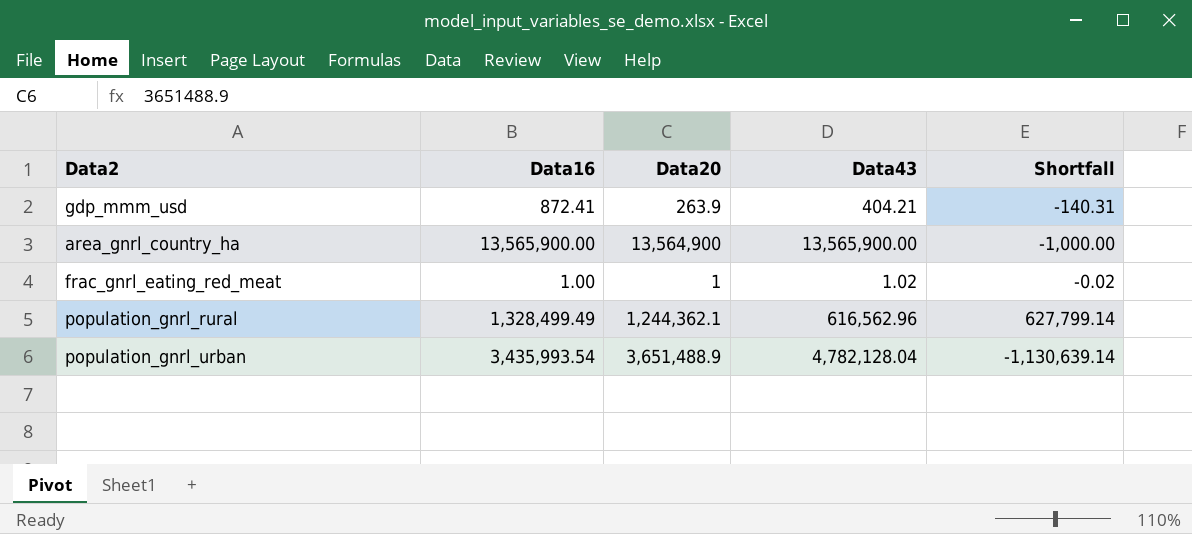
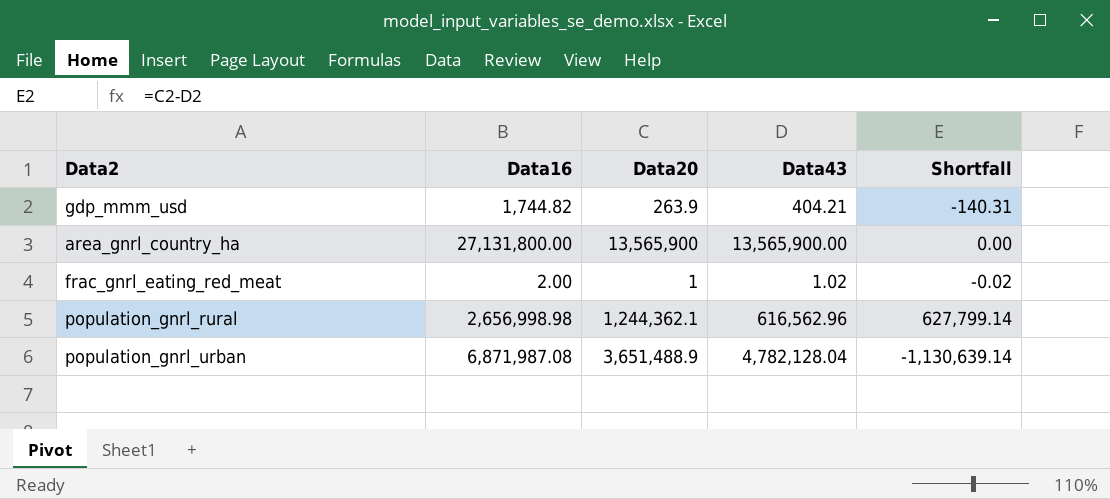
gdp_mmm_usd | Data16: 872.41 -> 1,744.82
area_gnrl_country_ha | Data16: 13,565,900.00 -> 27,131,800.00
area_gnrl_country_ha | Data20: 13,564,900 -> 13,565,900
area_gnrl_country_ha | Shortfall: -1,000.00 -> 0.00
frac_gnrl_eating_red_meat | Data16: 1.00 -> 2.00
population_gnrl_rural | Data16: 1,328,499.49 -> 2,656,998.98
population_gnrl_urban | Data16: 3,435,993.54 -> 6,871,987.08

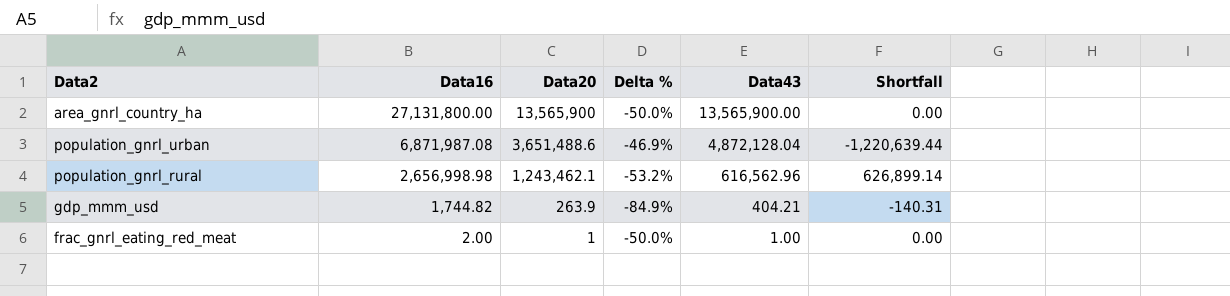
row order: none -> Data16 descending
column Delta % | formula: none -> ([Data20] - [Data16]) / [Data16]
population_gnrl_urban | Data20: 3,651,488.9 -> 3,651,488.6
population_gnrl_urban | Data43: 4,782,128.04 -> 4,872,128.04
population_gnrl_urban | Shortfall: -1,130,639.14 -> -1,220,639.44
population_gnrl_rural | Data20: 1,244,362.1 -> 1,243,462.1
population_gnrl_rural | Shortfall: 627,799.14 -> 626,899.14
frac_gnrl_eating_red_meat | Data43: 1.02 -> 1.00
frac_gnrl_eating_red_meat | Shortfall: -0.02 -> 0.00

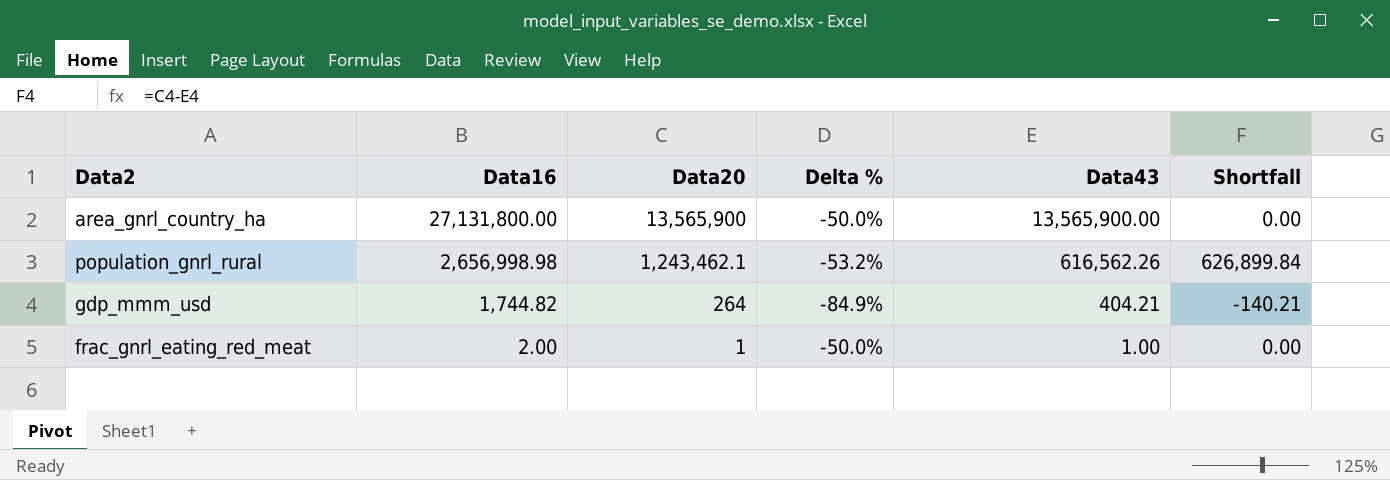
row population_gnrl_urban: 6,871,987.08 | 3,651,488.6 | -46.9% | 4,872,128.04 | -1,220,639.44 -> none
population_gnrl_rural | Data43: 616,562.96 -> 616,562.26
population_gnrl_rural | Shortfall: 626,899.14 -> 626,899.84
gdp_mmm_usd | Data20: 263.9 -> 264
gdp_mmm_usd | Shortfall: -140.31 -> -140.21

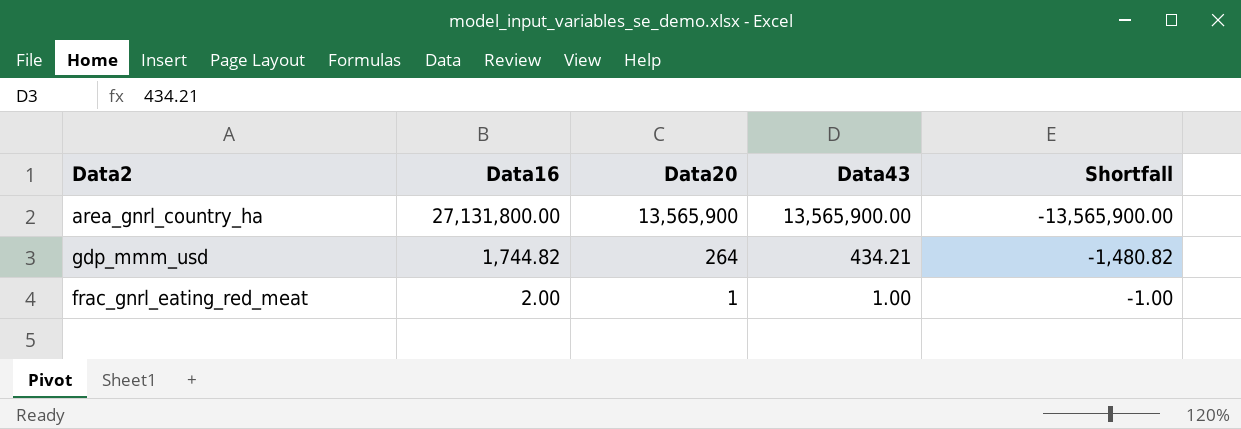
column Delta % | formula: ([Data20] - [Data16]) / [Data16] -> none
column Shortfall | formula: [Data20] - [Data43] -> [Data20] - [Data16]
row population_gnrl_rural: 2,656,998.98 | 1,243,462.1 | -53.2% | 616,562.26 | 626,899.84 -> none
gdp_mmm_usd | Data43: 404.21 -> 434.21

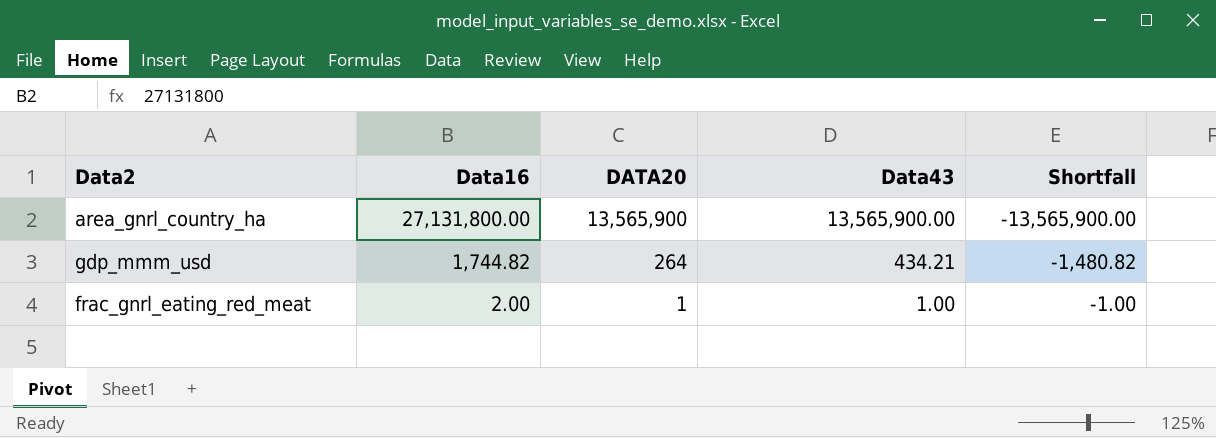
column name: Data20 -> DATA20

